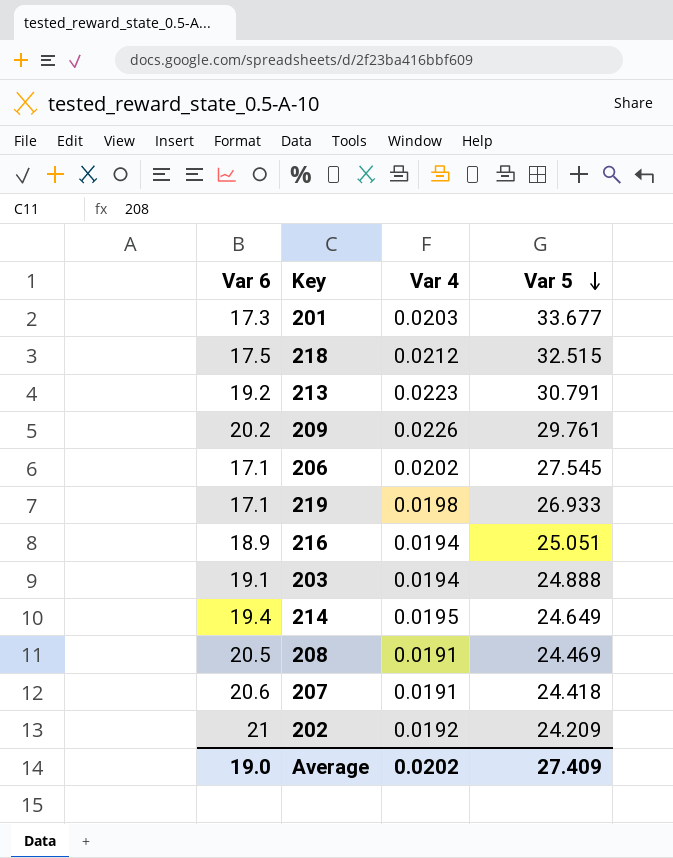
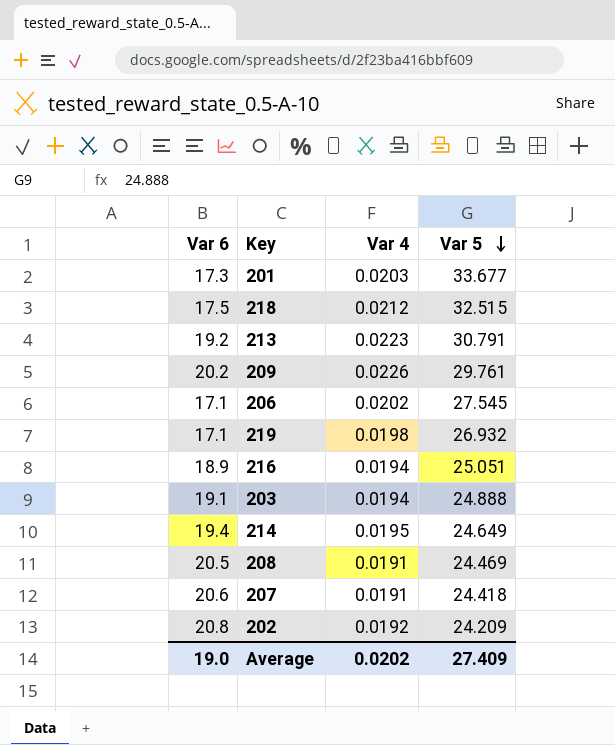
219 | Var 5: 26.933 -> 26.932
202 | Var 6: 21 -> 20.8

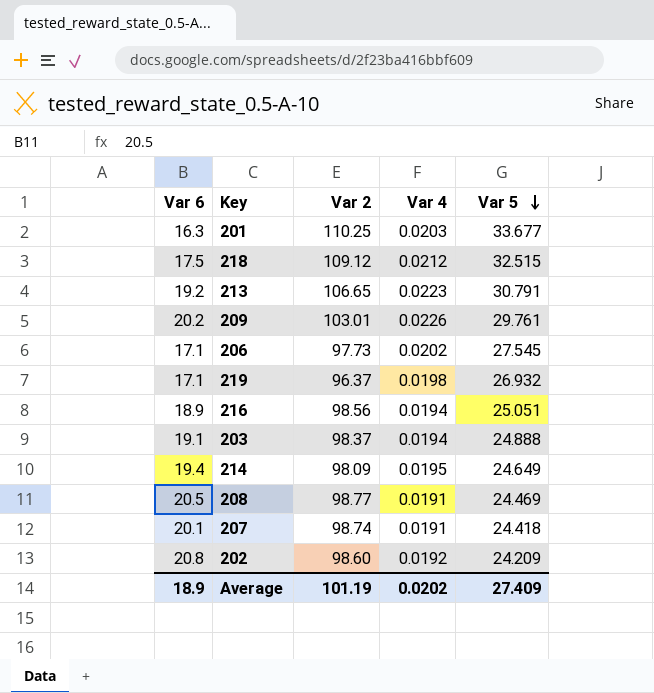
column Var 2 | position: none -> 3
201 | Var 6: 17.3 -> 16.3
207 | Var 6: 20.6 -> 20.1
Average | Var 6: 19.0 -> 18.9

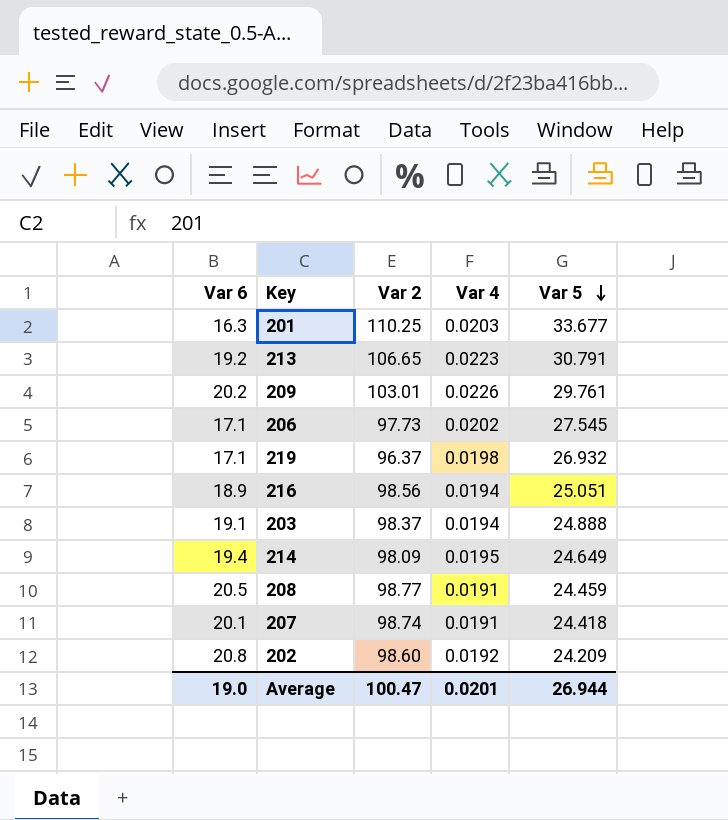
row 218: 17.5 | 109.12 | 0.0212 | 32.515 -> none
208 | Var 5: 24.469 -> 24.459
Average | Var 6: 18.9 -> 19.0
Average | Var 2: 101.19 -> 100.47
Average | Var 4: 0.0202 -> 0.0201
Average | Var 5: 27.409 -> 26.944

